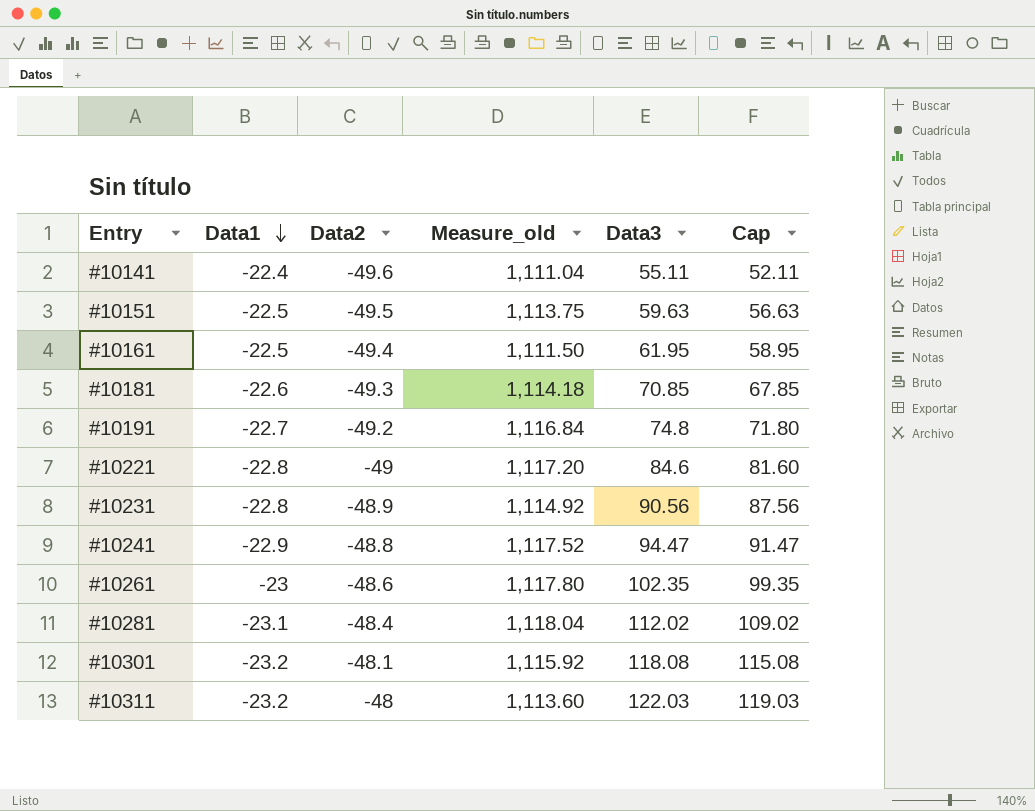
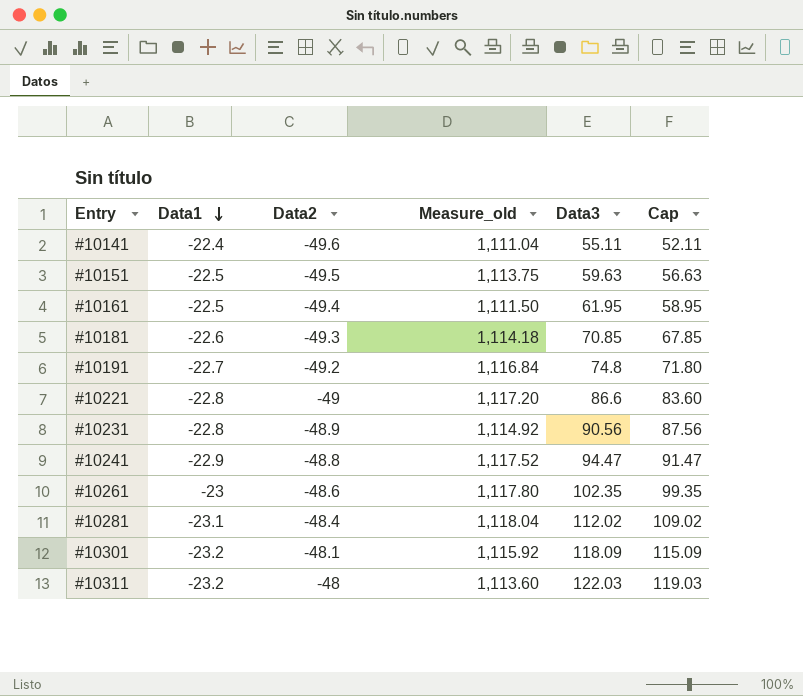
#10221 | Data3: 84.6 -> 86.6
#10221 | Cap: 81.60 -> 83.60
#10301 | Data3: 118.08 -> 118.09
#10301 | Cap: 115.08 -> 115.09

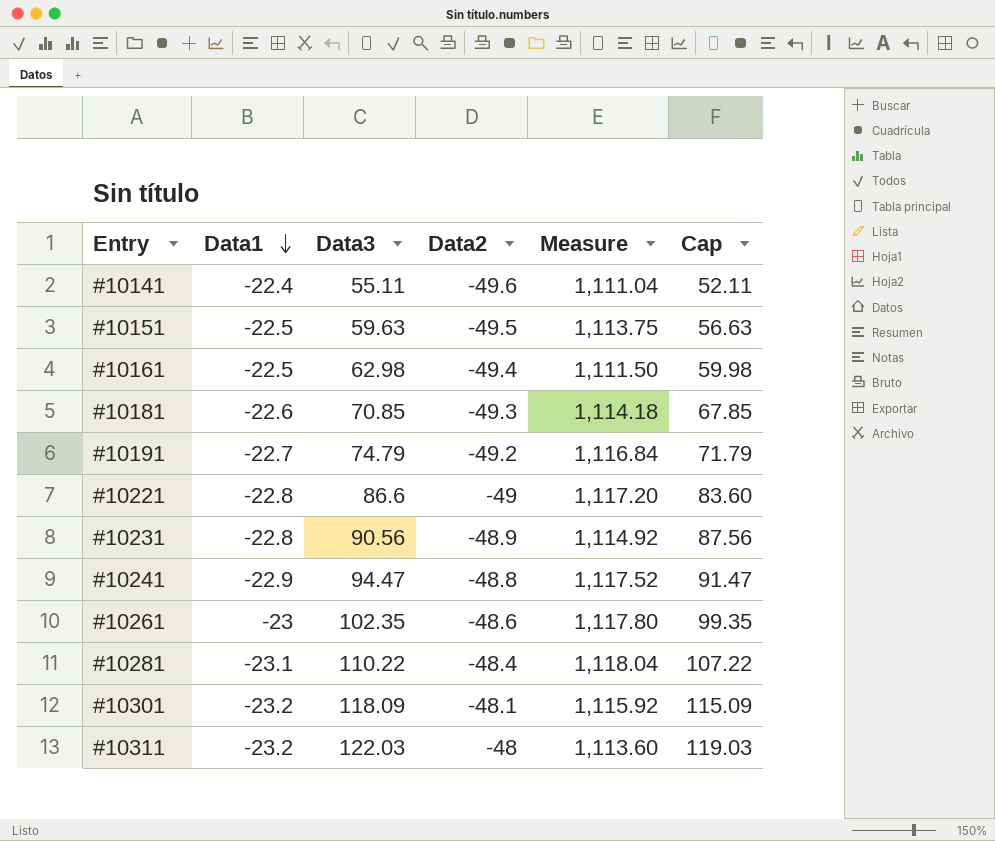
column Data3 | position: 5 -> 3
column name: Measure_old -> Measure
#10161 | Data3: 61.95 -> 62.98
#10161 | Cap: 58.95 -> 59.98
#10191 | Data3: 74.8 -> 74.79
#10191 | Cap: 71.80 -> 71.79
#10281 | Data3: 112.02 -> 110.22
#10281 | Cap: 109.02 -> 107.22

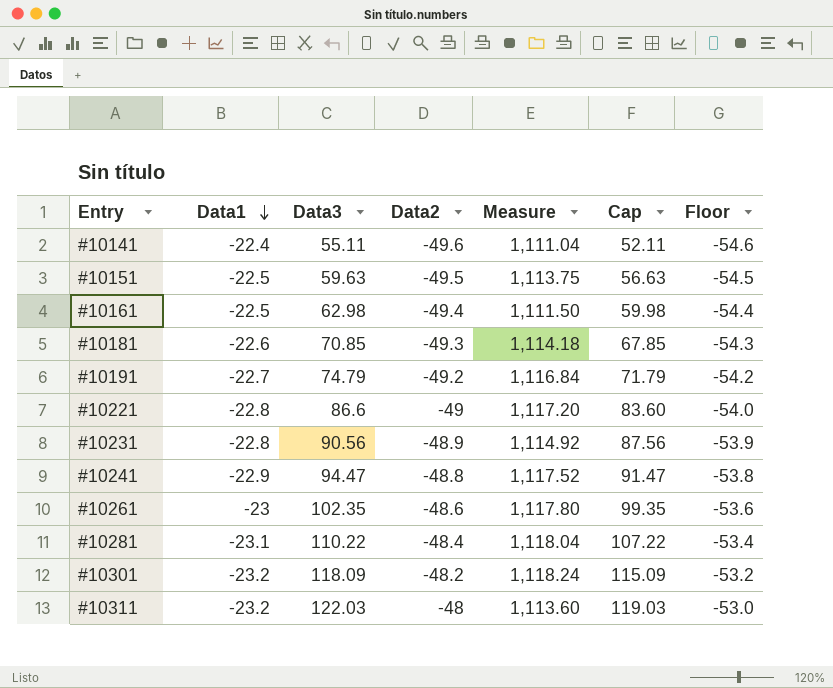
column Floor | formula: none -> [Data2] - 5
#10301 | Data2: -48.1 -> -48.2
#10301 | Measure: 1,115.92 -> 1,118.24

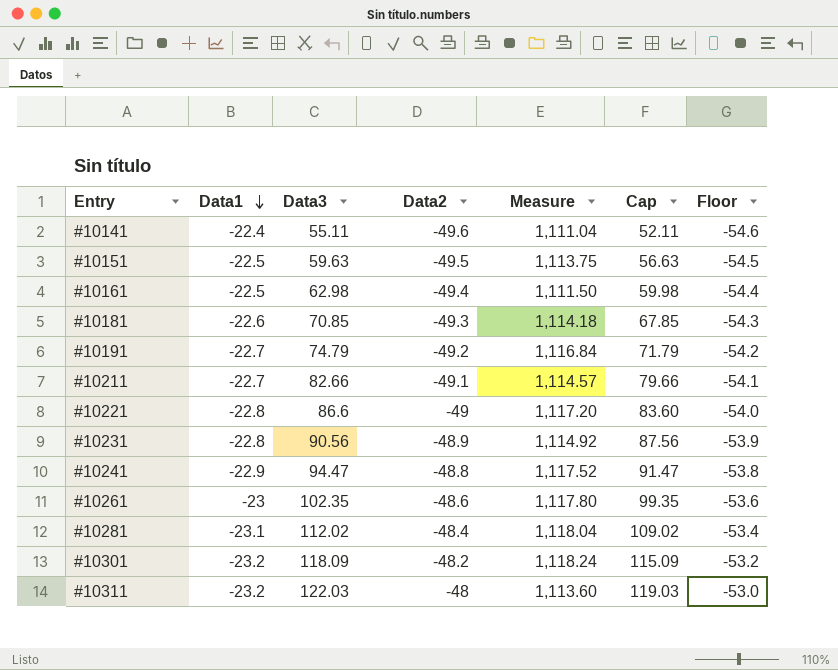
row #10211: none -> -22.7 | 82.66 | -49.1 | 1,114.57 | 79.66 | -54.1
#10281 | Data3: 110.22 -> 112.02
#10281 | Cap: 107.22 -> 109.02

